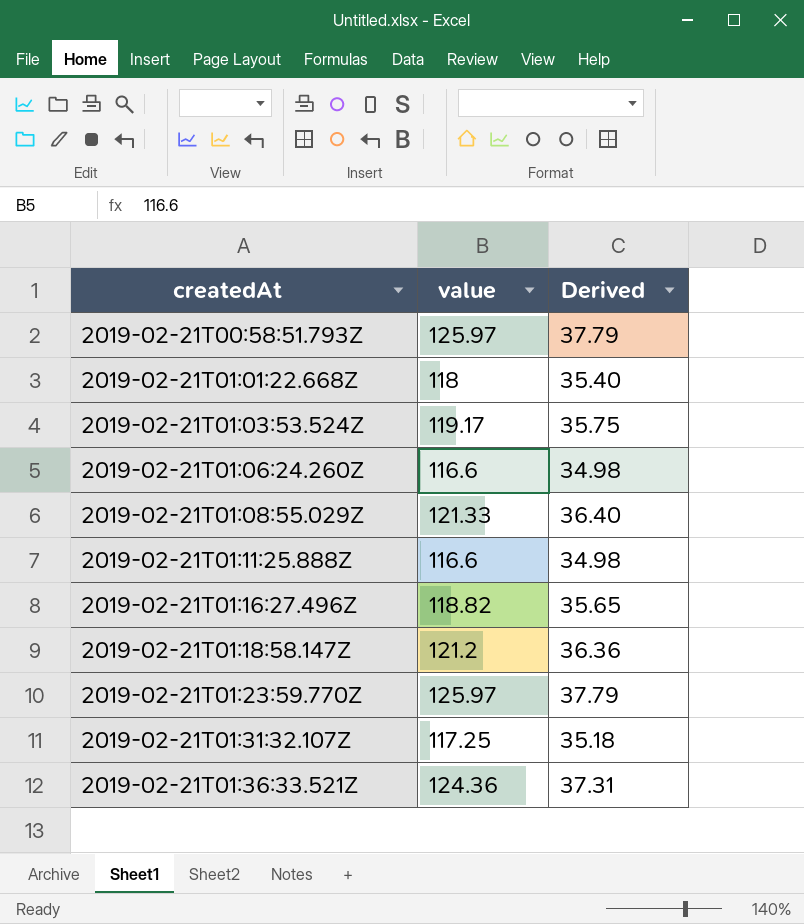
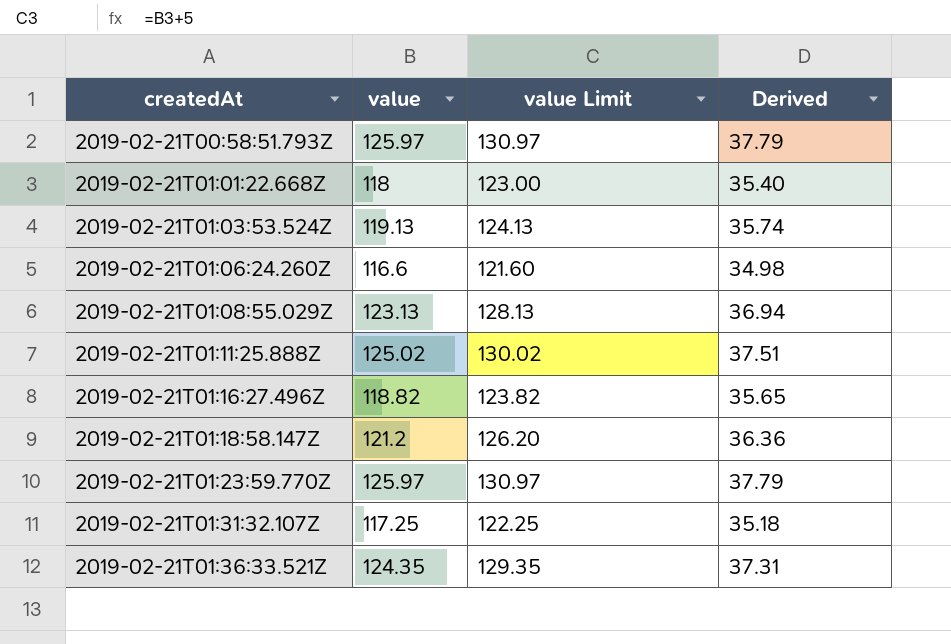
column value Limit | formula: none -> [value] + 5
2019-02-21T01:03:53.524Z | value: 119.17 -> 119.13
2019-02-21T01:03:53.524Z | Derived: 35.75 -> 35.74
2019-02-21T01:08:55.029Z | value: 121.33 -> 123.13
2019-02-21T01:08:55.029Z | Derived: 36.40 -> 36.94
2019-02-21T01:11:25.888Z | value: 116.6 -> 125.02
2019-02-21T01:11:25.888Z | Derived: 34.98 -> 37.51
2019-02-21T01:36:33.521Z | value: 124.36 -> 124.35

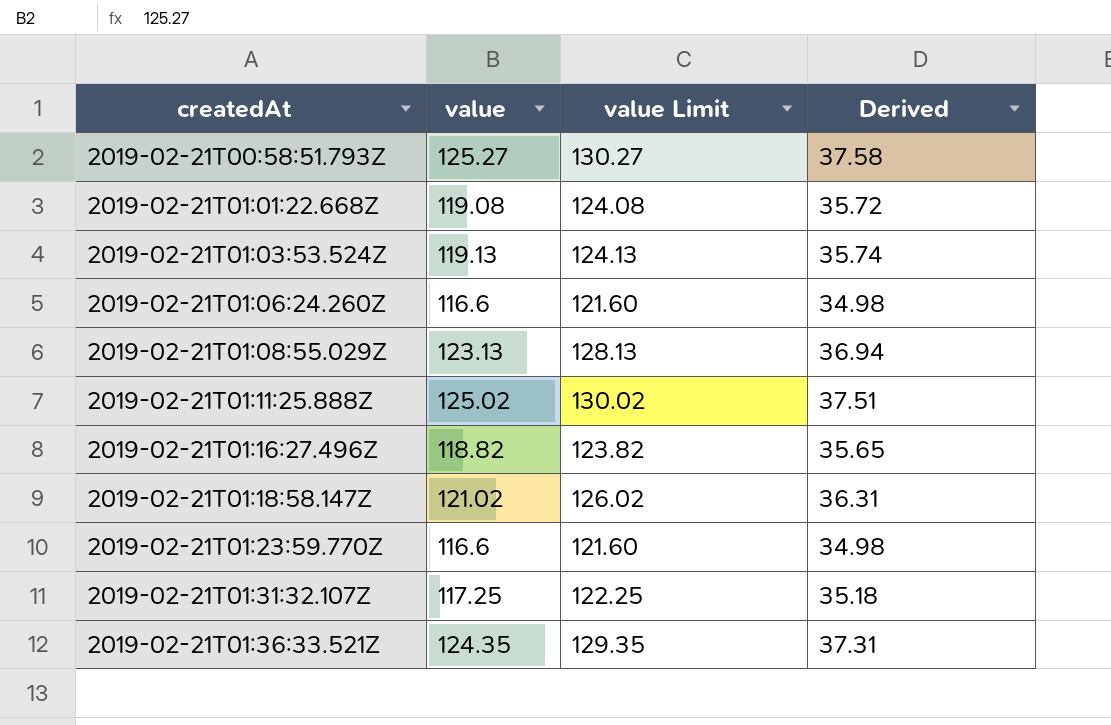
2019-02-21T00:58:51.793Z | value: 125.97 -> 125.27
2019-02-21T00:58:51.793Z | value Limit: 130.97 -> 130.27
2019-02-21T00:58:51.793Z | Derived: 37.79 -> 37.58
2019-02-21T01:01:22.668Z | value: 118 -> 119.08
2019-02-21T01:01:22.668Z | value Limit: 123.00 -> 124.08
2019-02-21T01:01:22.668Z | Derived: 35.40 -> 35.72
2019-02-21T01:18:58.147Z | value: 121.2 -> 121.02
2019-02-21T01:18:58.147Z | value Limit: 126.20 -> 126.02
2019-02-21T01:18:58.147Z | Derived: 36.36 -> 36.31
2019-02-21T01:23:59.770Z | value: 125.97 -> 116.6
2019-02-21T01:23:59.770Z | value Limit: 130.97 -> 121.60
2019-02-21T01:23:59.770Z | Derived: 37.79 -> 34.98

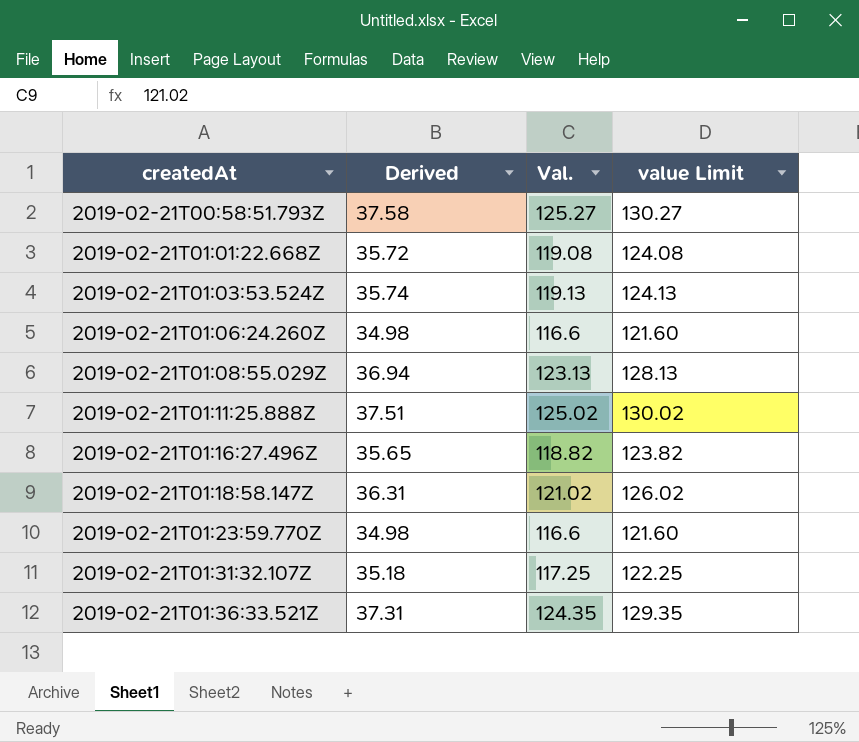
column Derived | position: 4 -> 2
column name: value -> Val.

